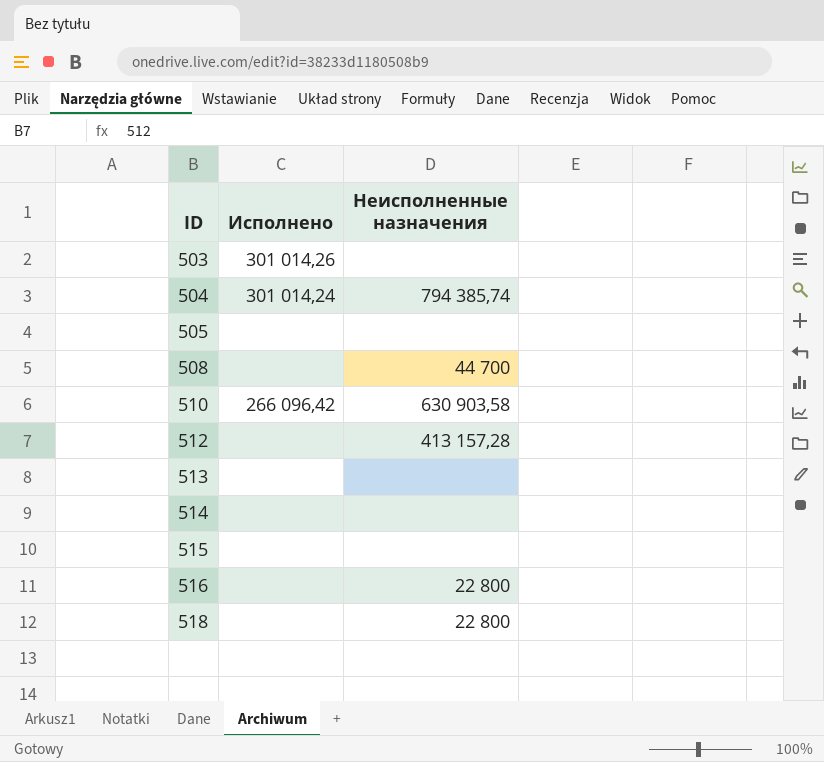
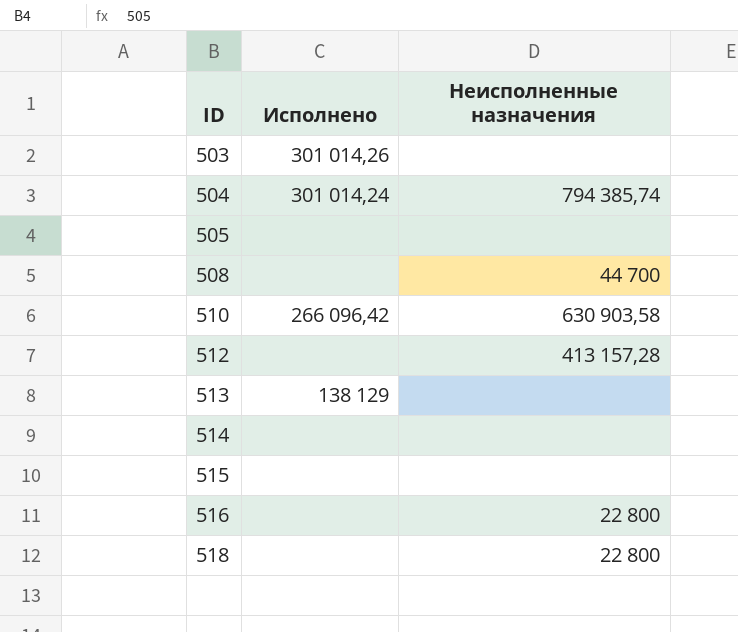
513 | Исполнено: none -> 138 129

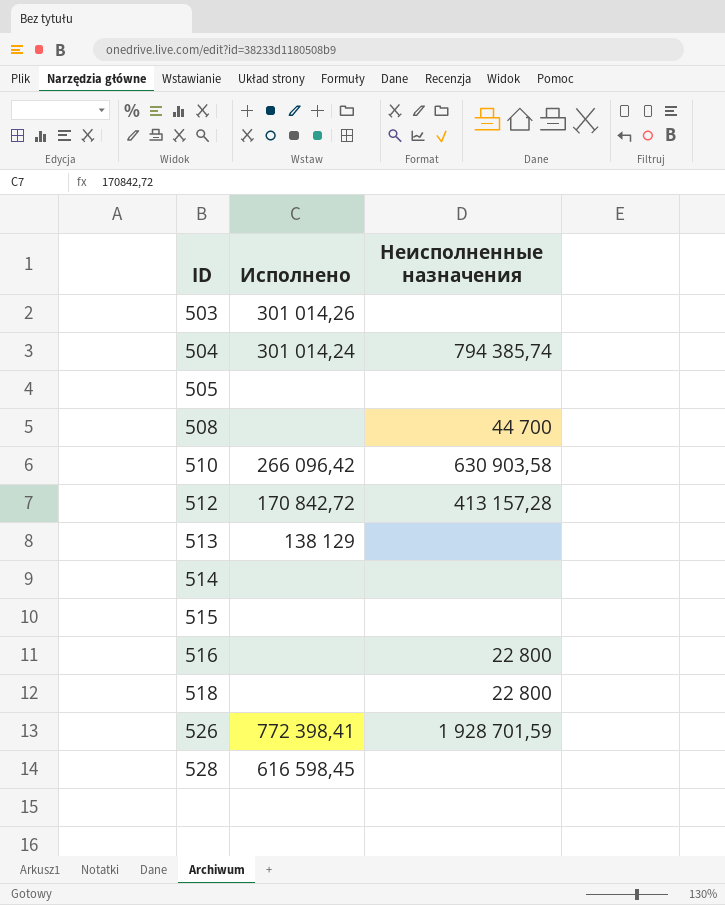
512 | Исполнено: none -> 170 842,72
row 526: none -> 772 398,41 | 1 928 701,59
row 528: none -> 616 598,45 | none

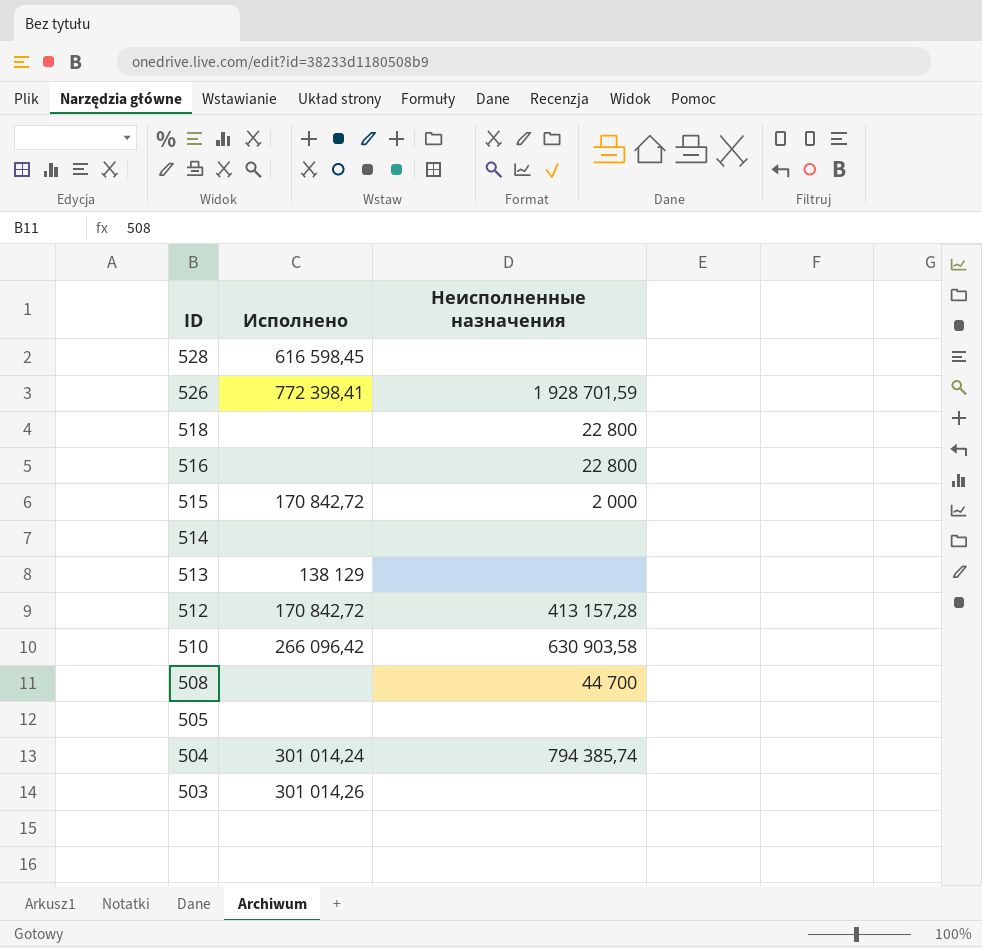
row order: ID ascending -> ID descending
515 | Исполнено: none -> 170 842,72
515 | Неисполненные назначения: none -> 2 000

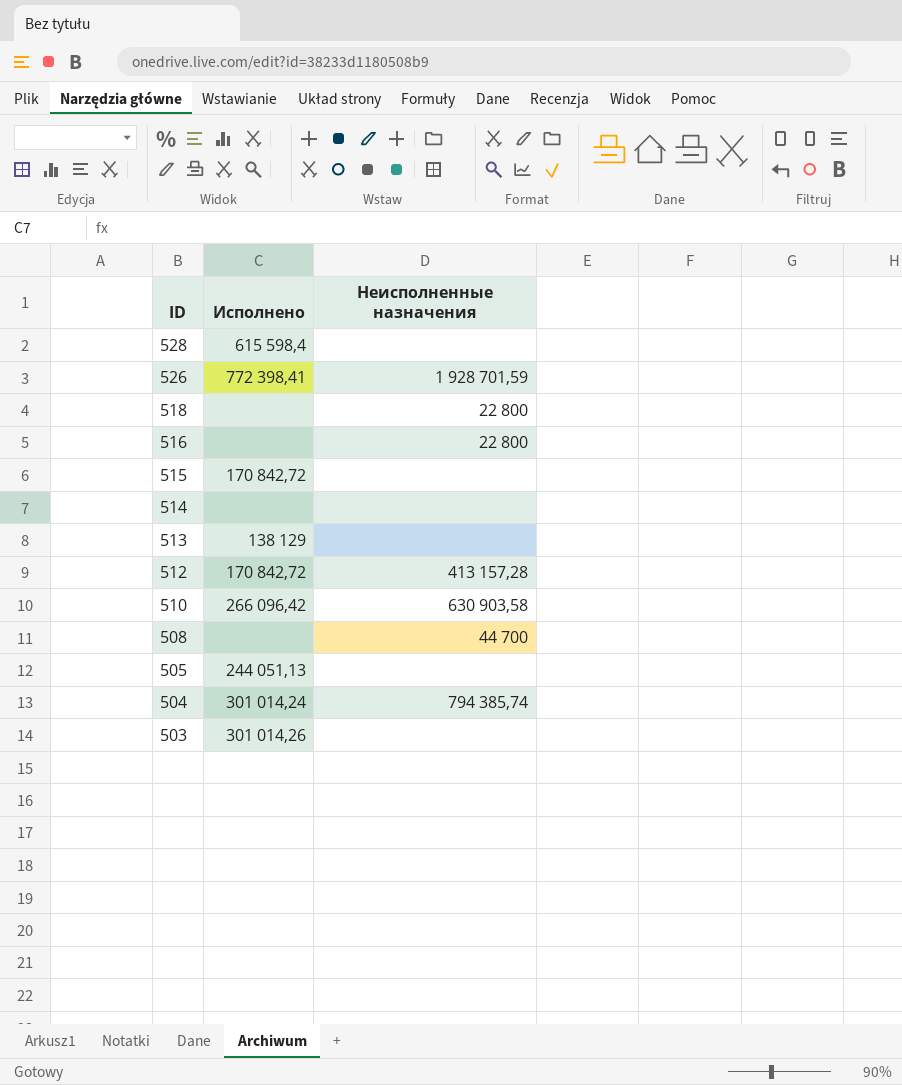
528 | Исполнено: 616 598,45 -> 615 598,4
515 | Неисполненные назначения: 2 000 -> none
505 | Исполнено: none -> 244 051,13

